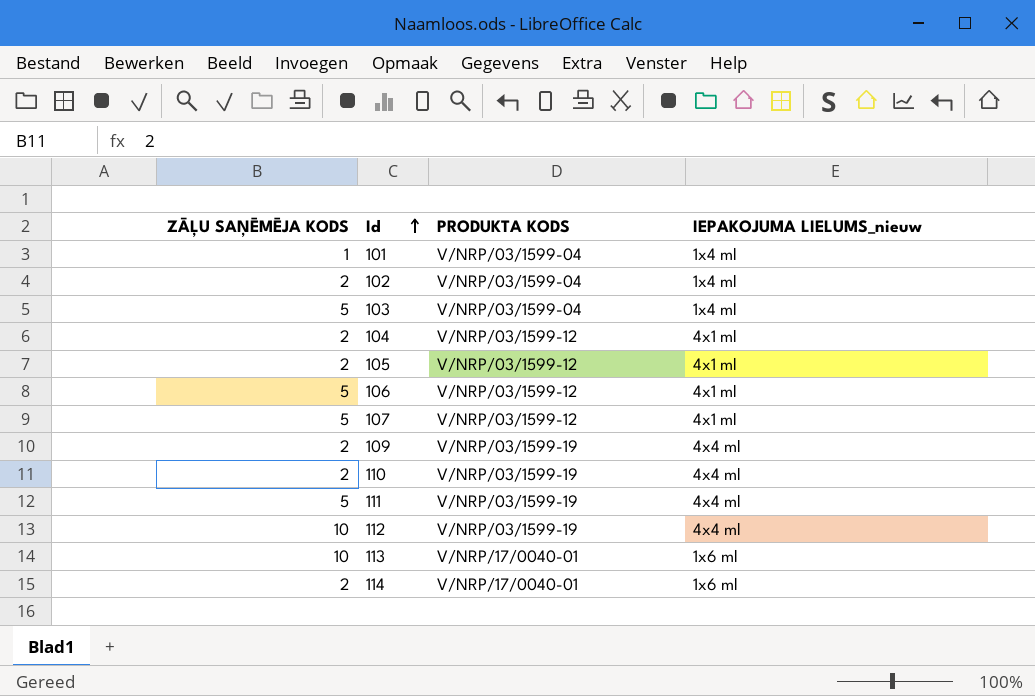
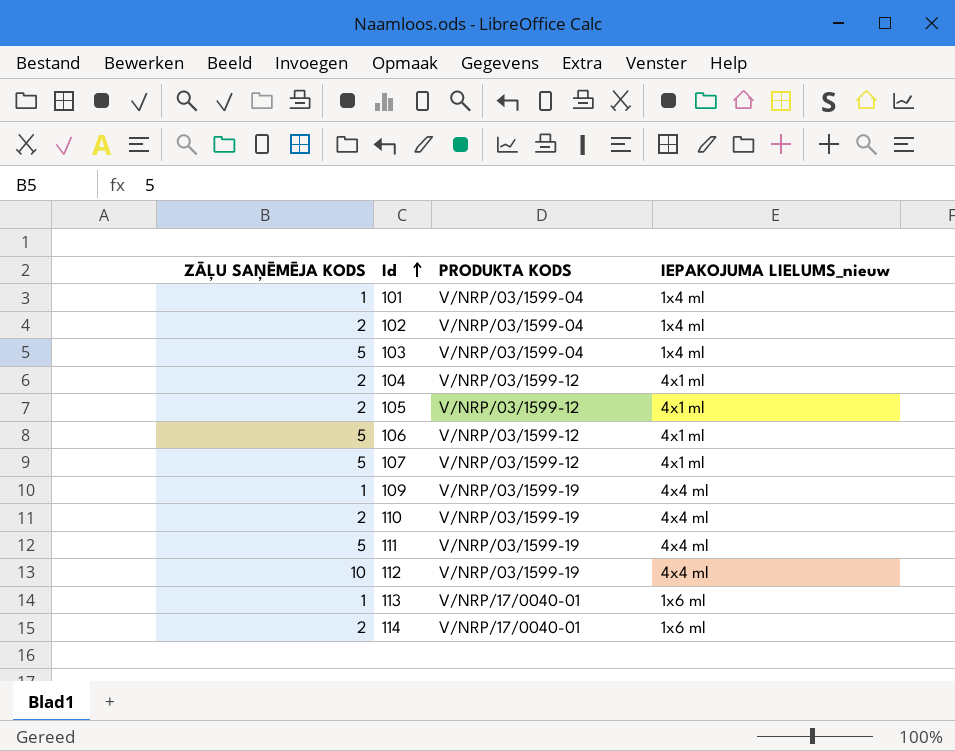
109 | ZĀĻU SAŅĒMĒJA KODS: 2 -> 1
113 | ZĀĻU SAŅĒMĒJA KODS: 10 -> 1

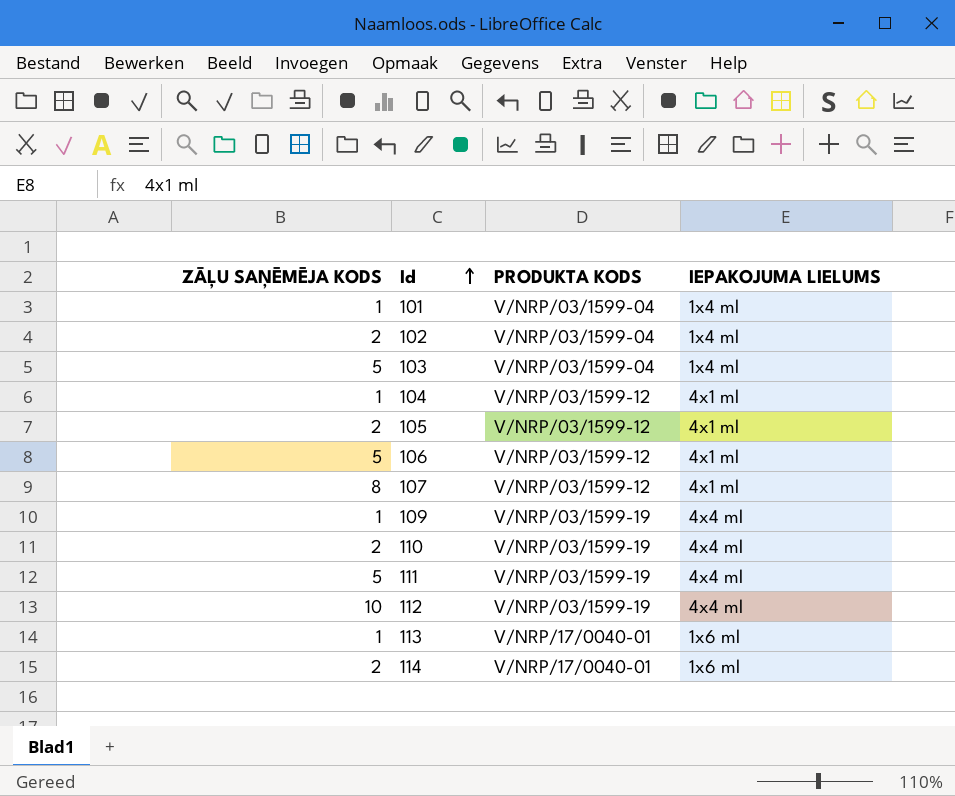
column name: IEPAKOJUMA LIELUMS_nieuw -> IEPAKOJUMA LIELUMS
104 | ZĀĻU SAŅĒMĒJA KODS: 2 -> 1
107 | ZĀĻU SAŅĒMĒJA KODS: 5 -> 8

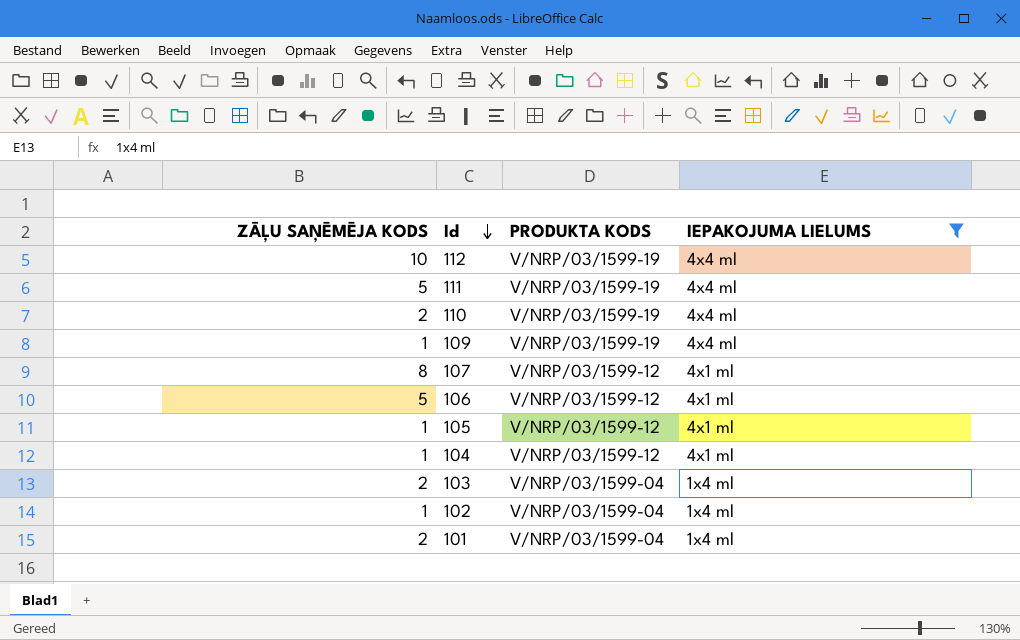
filter: none -> IEPAKOJUMA LIELUMS != 1x6 ml
row order: Id ascending -> Id descending
105 | ZĀĻU SAŅĒMĒJA KODS: 2 -> 1
103 | ZĀĻU SAŅĒMĒJA KODS: 5 -> 2
102 | ZĀĻU SAŅĒMĒJA KODS: 2 -> 1
101 | ZĀĻU SAŅĒMĒJA KODS: 1 -> 2

